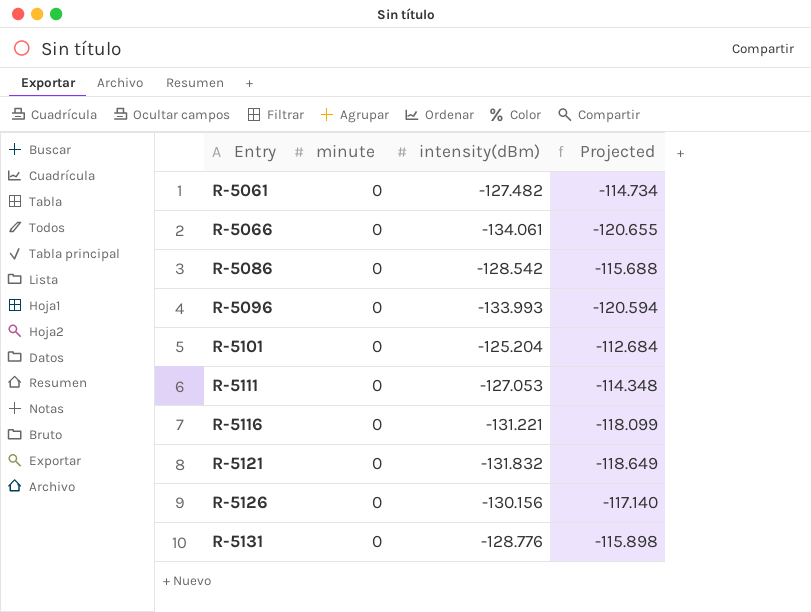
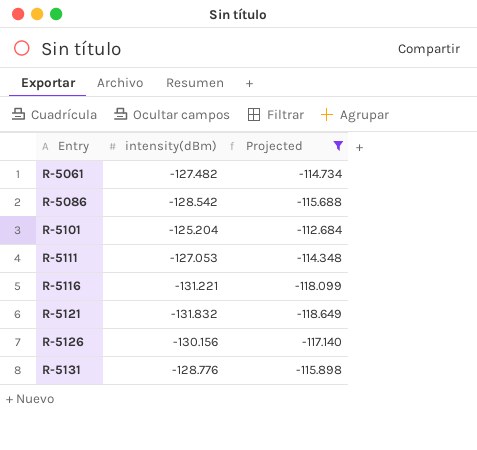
filter: none -> Projected >= -118.649
column minute | position: 2 -> none

